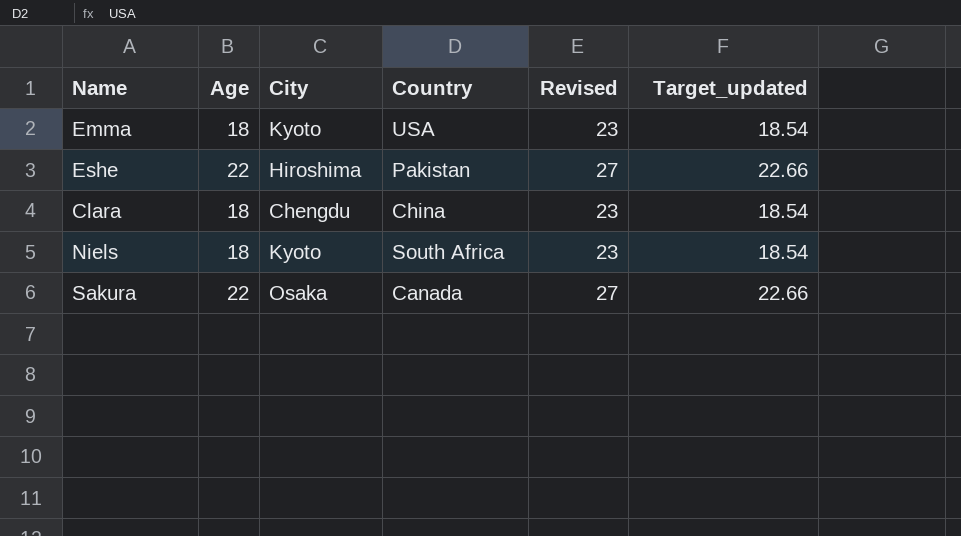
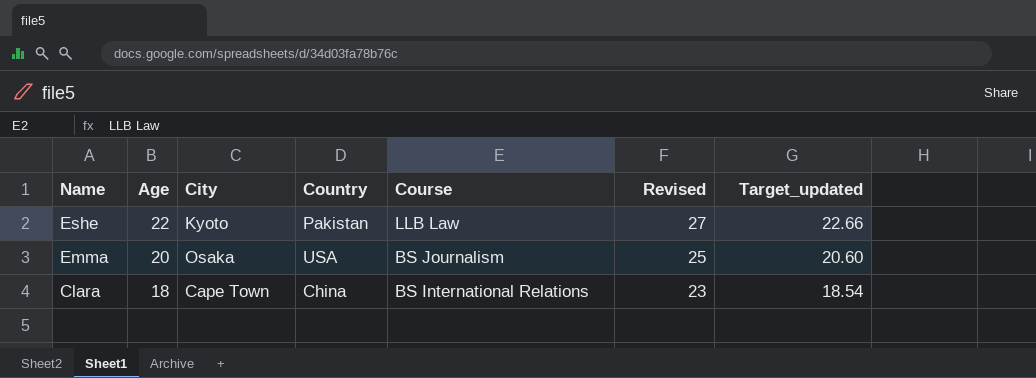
row order: none -> Name descending
column Course | position: none -> 5
row Niels: 18 | Kyoto | South Africa | 23 | 18.54 -> none
row Sakura: 22 | Osaka | Canada | 27 | 22.66 -> none
Eshe | City: Hiroshima -> Kyoto
Emma | Age: 18 -> 20
Emma | City: Kyoto -> Osaka
Emma | Revised: 23 -> 25
Emma | Target_updated: 18.54 -> 20.60
Clara | City: Chengdu -> Cape Town

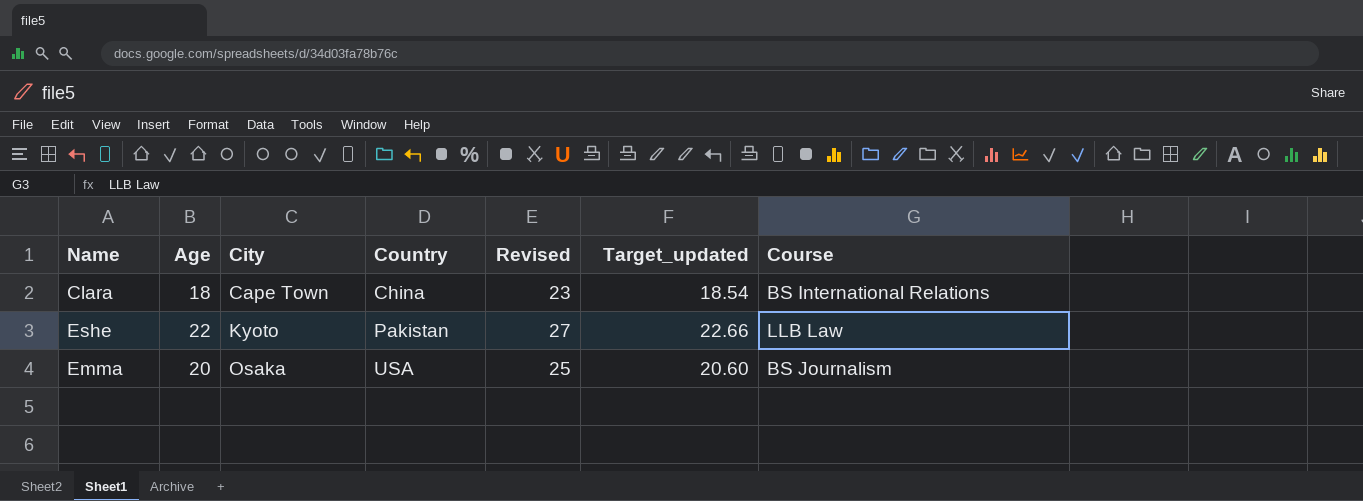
row order: Name descending -> City ascending
column Course | position: 5 -> 7

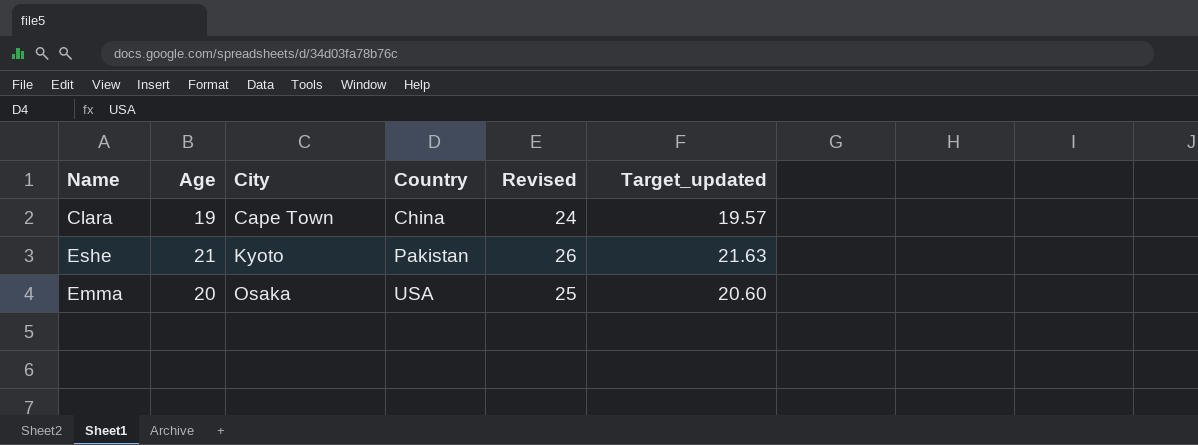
column Course | position: 7 -> none
Clara | Age: 18 -> 19
Clara | Revised: 23 -> 24
Clara | Target_updated: 18.54 -> 19.57
Eshe | Age: 22 -> 21
Eshe | Revised: 27 -> 26
Eshe | Target_updated: 22.66 -> 21.63

